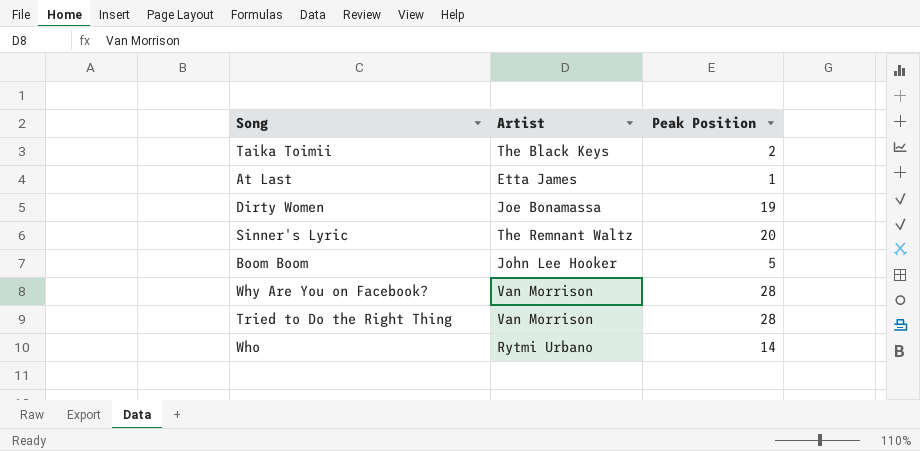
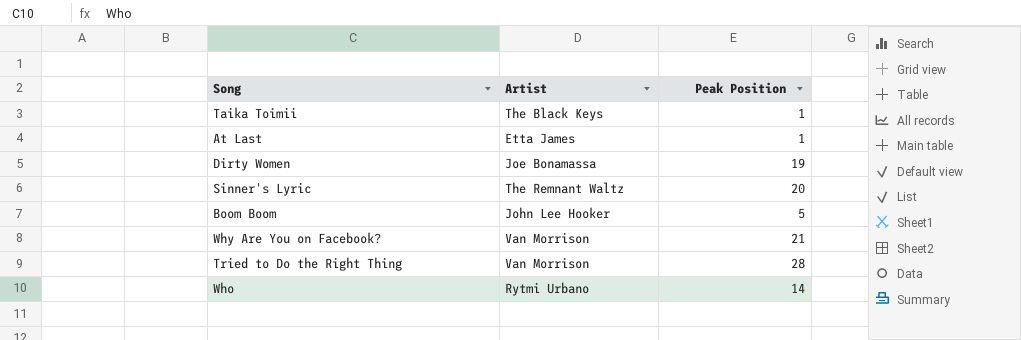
Taika Toimii | Peak Position: 2 -> 1
Why Are You on Facebook? | Peak Position: 28 -> 21

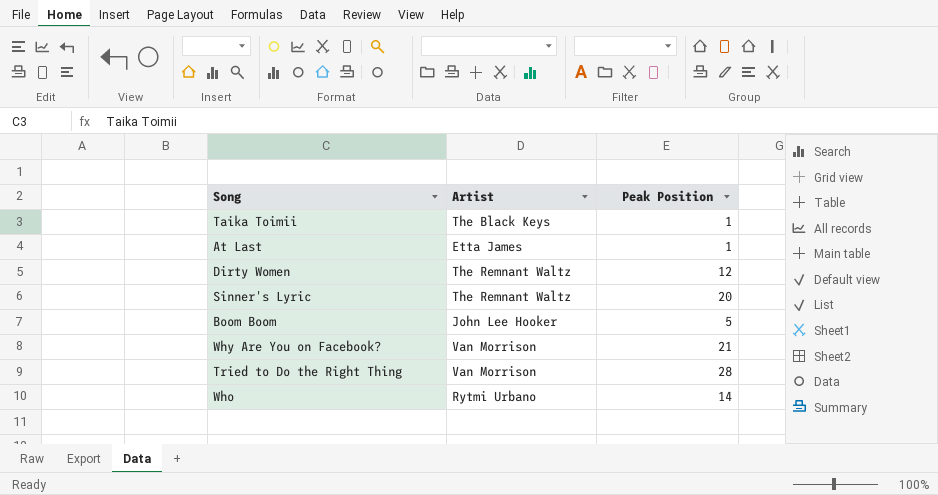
Dirty Women | Artist: Joe Bonamassa -> The Remnant Waltz
Dirty Women | Peak Position: 19 -> 12

